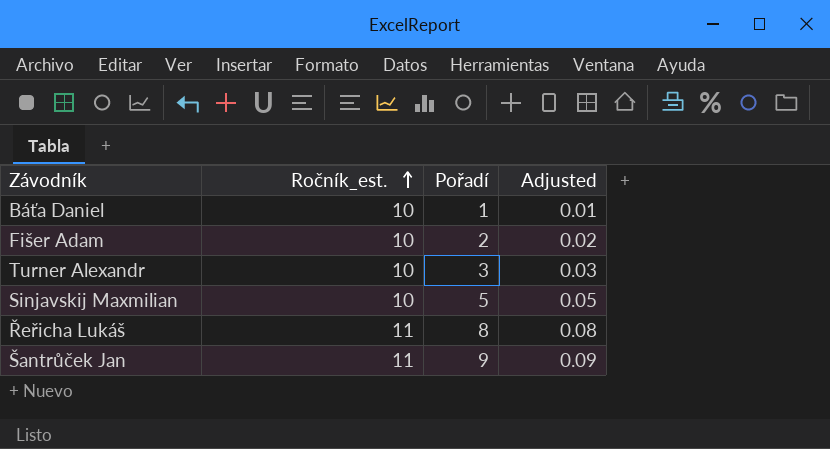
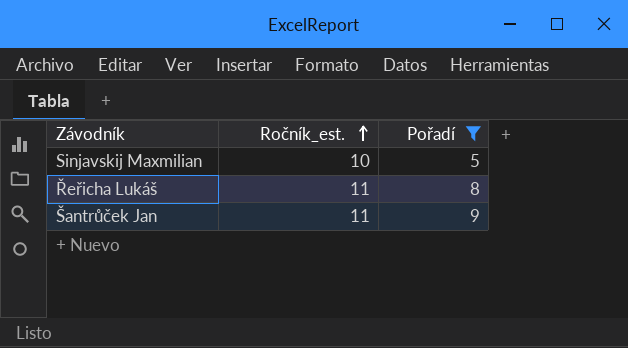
filter: none -> Pořadí >= 5
column Adjusted | formula: [Pořadí] * 0.01 -> none

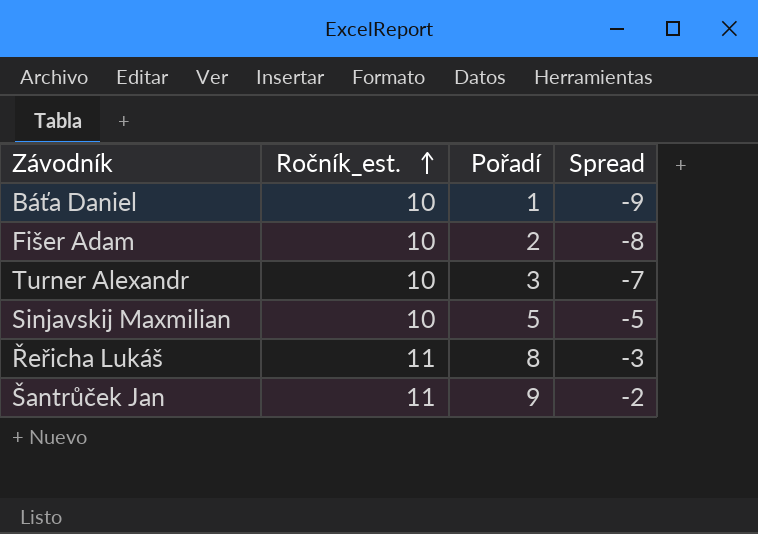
filter: Pořadí >= 5 -> none
column Spread | formula: none -> [Pořadí] - [Ročník_est.]

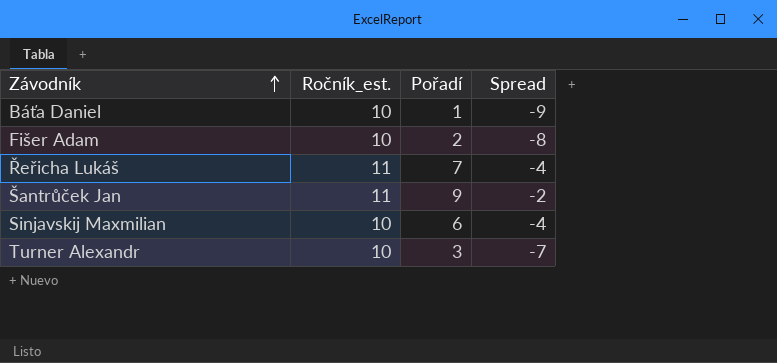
row order: Ročník_est. ascending -> Závodník ascending
Řeřicha Lukáš | Pořadí: 8 -> 7
Řeřicha Lukáš | Spread: -3 -> -4
Sinjavskij Maxmilian | Pořadí: 5 -> 6
Sinjavskij Maxmilian | Spread: -5 -> -4

